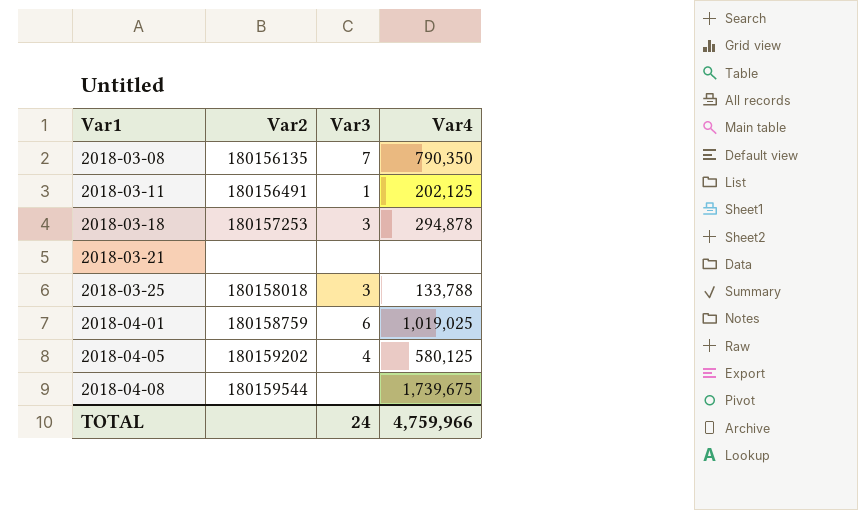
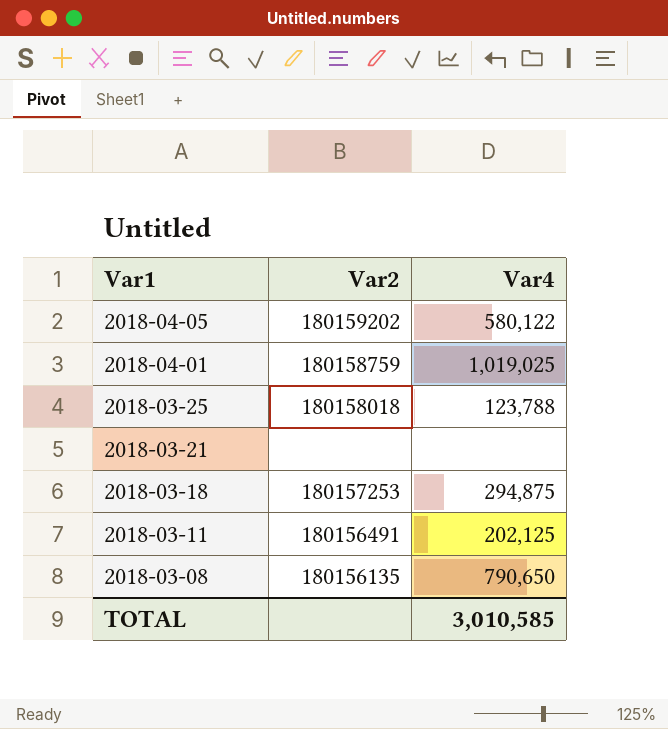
row order: Var1 ascending -> Var1 descending
column Var3 | position: 3 -> none
row 2018-04-08: 180159544 | none | 1,739,675 -> none
2018-04-05 | Var4: 580,125 -> 580,122
2018-03-25 | Var4: 133,788 -> 123,788
2018-03-18 | Var4: 294,878 -> 294,875
2018-03-08 | Var4: 790,350 -> 790,650
TOTAL | Var4: 4,759,966 -> 3,010,585

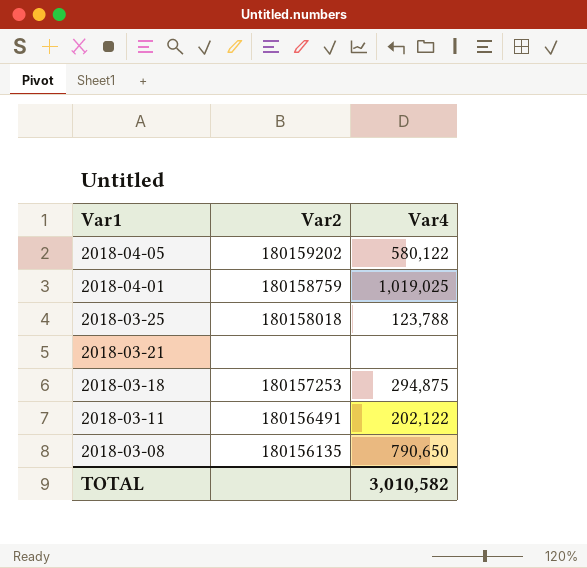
2018-03-11 | Var4: 202,125 -> 202,122
TOTAL | Var4: 3,010,585 -> 3,010,582

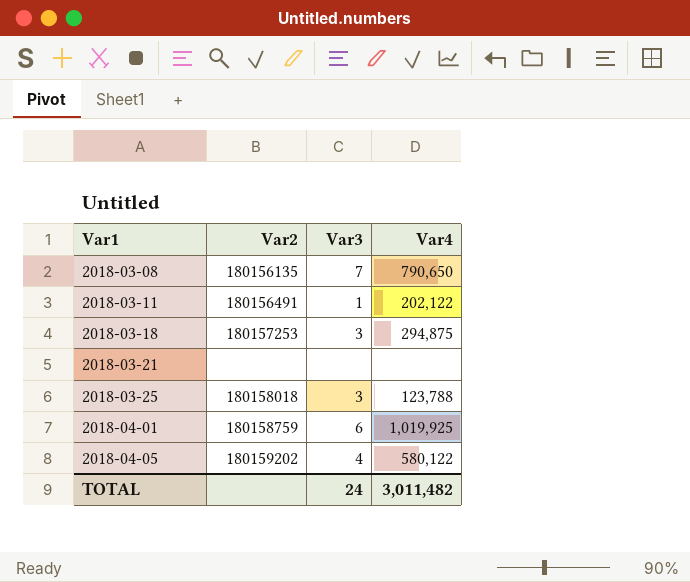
row order: Var1 descending -> Var1 ascending
column Var3 | position: none -> 3
2018-04-01 | Var4: 1,019,025 -> 1,019,925
TOTAL | Var4: 3,010,582 -> 3,011,482

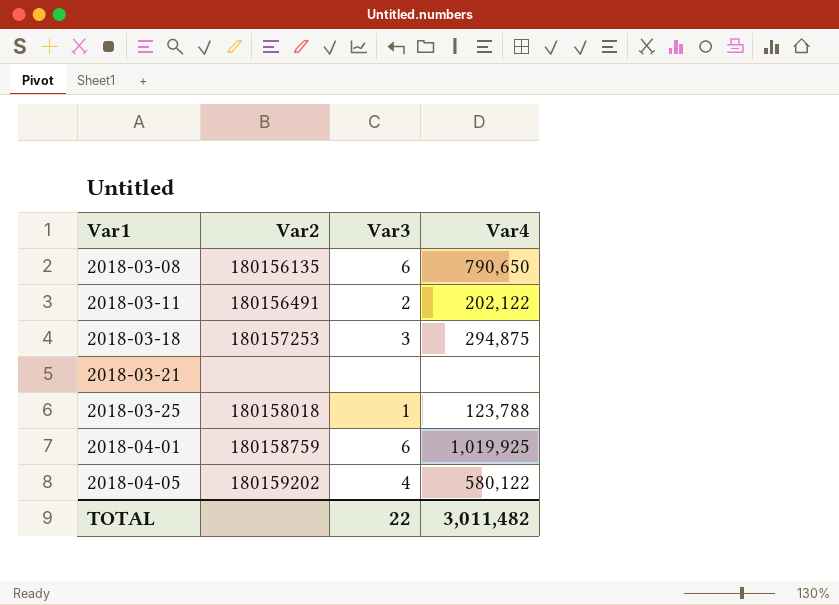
2018-03-08 | Var3: 7 -> 6
2018-03-11 | Var3: 1 -> 2
2018-03-25 | Var3: 3 -> 1
TOTAL | Var3: 24 -> 22

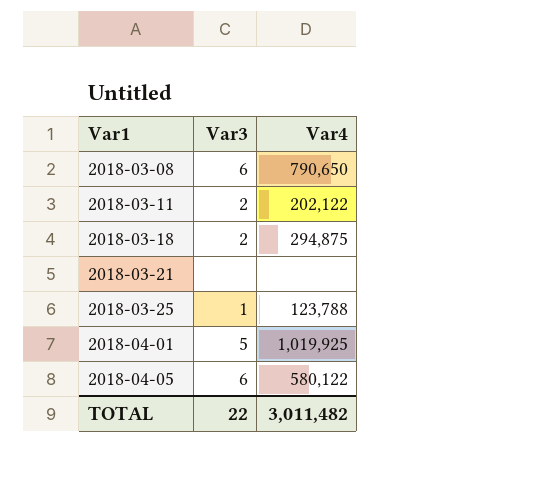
column Var2 | position: 2 -> none
2018-03-18 | Var3: 3 -> 2
2018-04-01 | Var3: 6 -> 5
2018-04-05 | Var3: 4 -> 6

